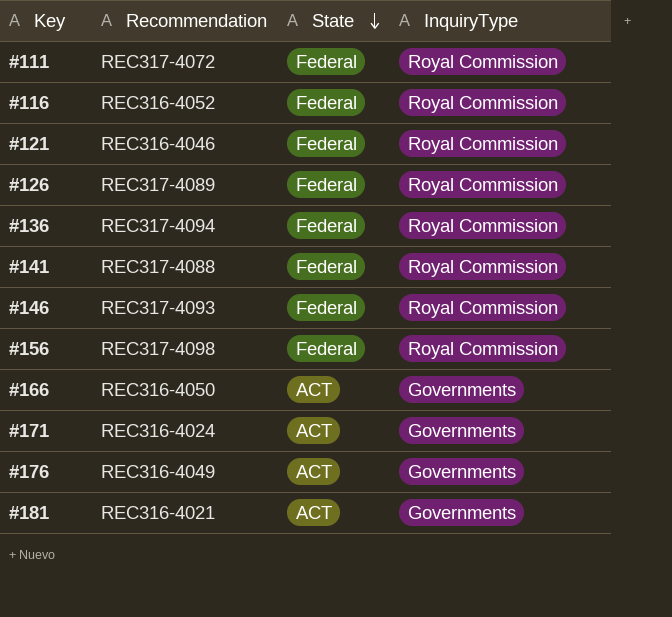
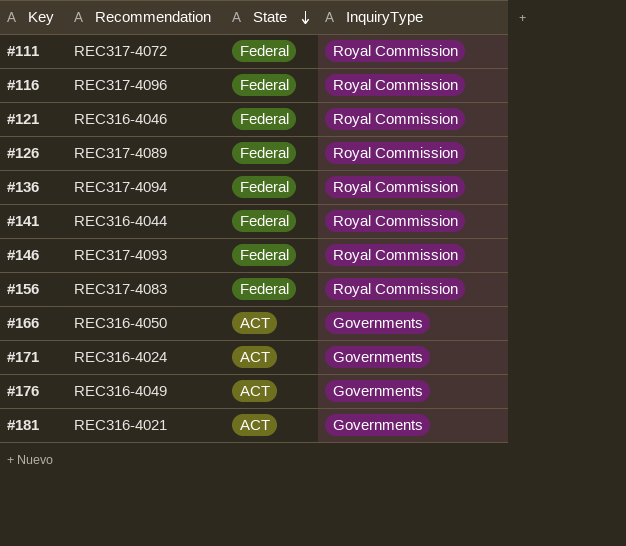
#116 | Recommendation: REC316-4052 -> REC317-4096
#141 | Recommendation: REC317-4088 -> REC316-4044
#156 | Recommendation: REC317-4098 -> REC317-4083

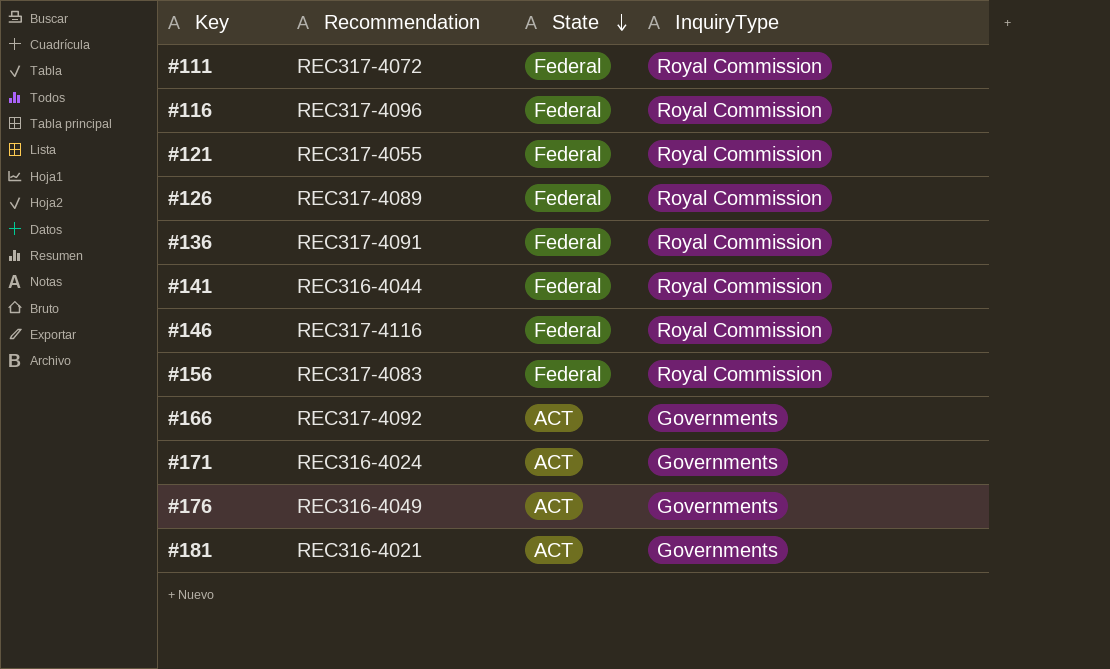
#121 | Recommendation: REC316-4046 -> REC317-4055
#136 | Recommendation: REC317-4094 -> REC317-4091
#146 | Recommendation: REC317-4093 -> REC317-4116
#166 | Recommendation: REC316-4050 -> REC317-4092

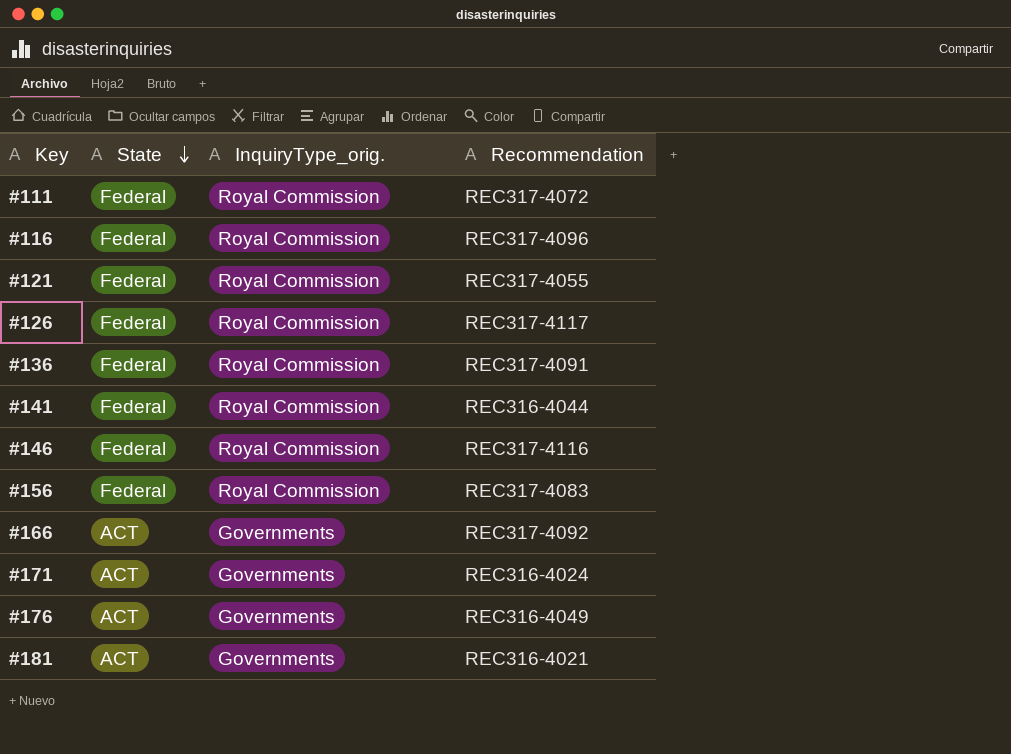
column name: InquiryType -> InquiryType_orig.
column Recommendation | position: 2 -> 4
#126 | Recommendation: REC317-4089 -> REC317-4117

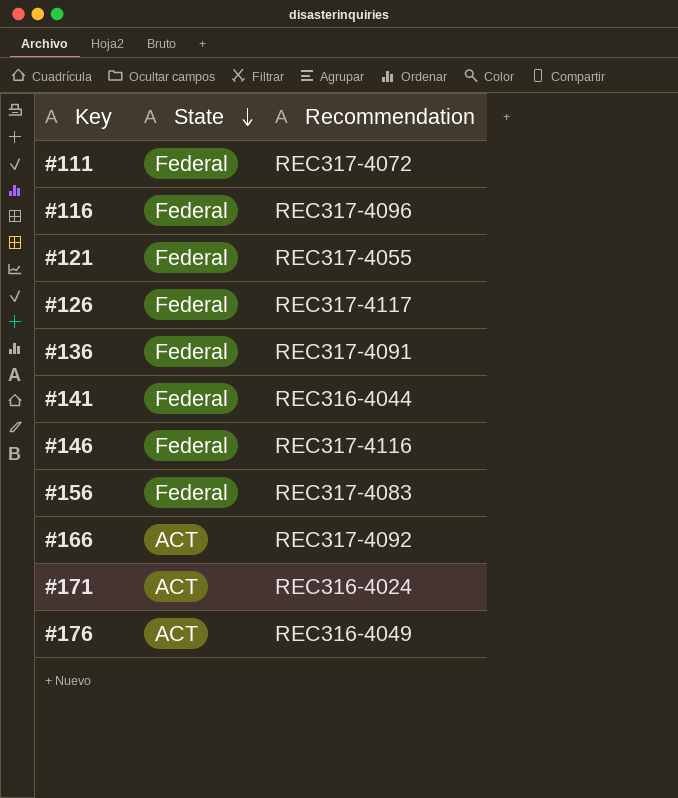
column InquiryType_orig. | position: 3 -> none
row #181: ACT | Governments | REC316-4021 -> none

